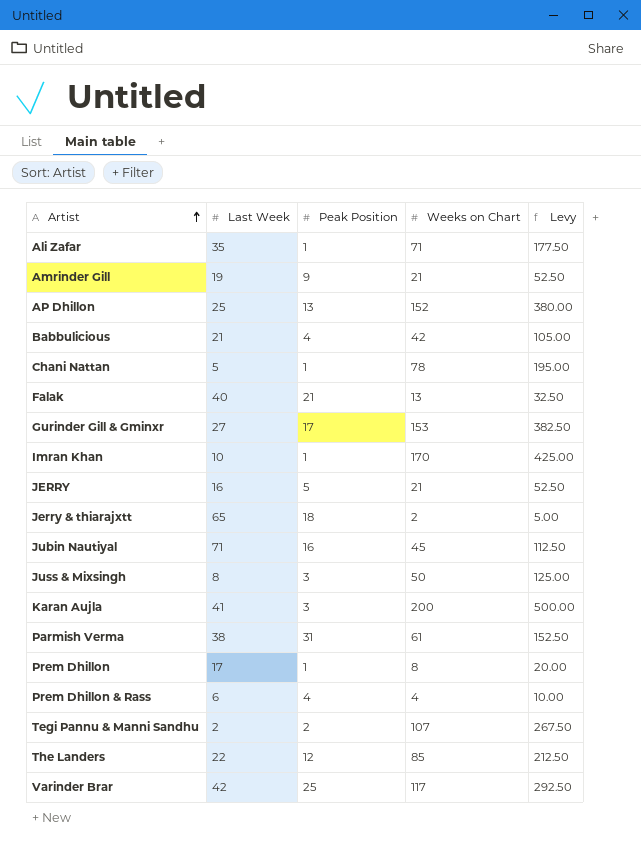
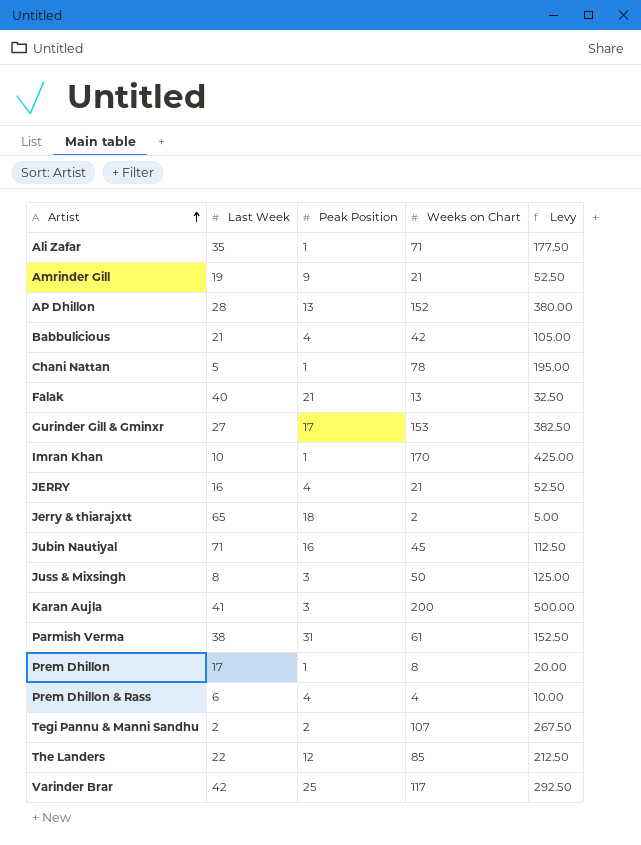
AP Dhillon | Last Week: 25 -> 28
JERRY | Peak Position: 5 -> 4

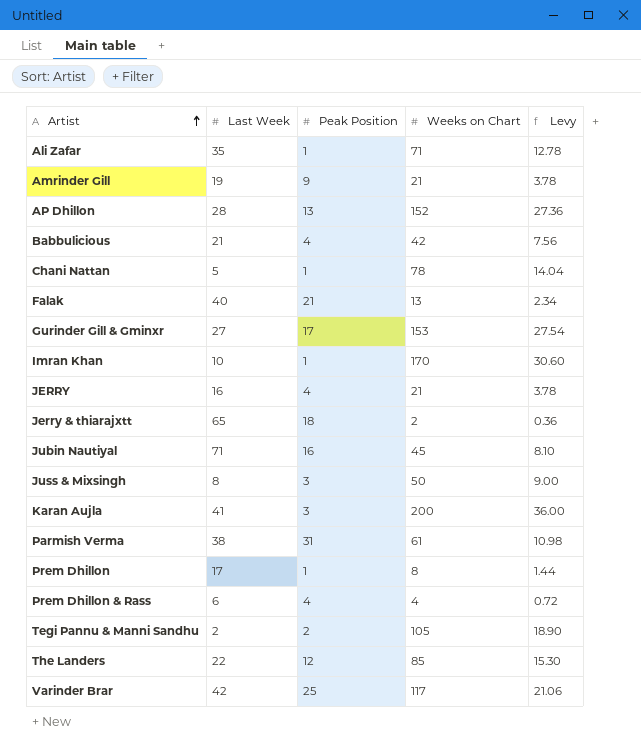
column Levy | formula: [Weeks on Chart] * 2.5 -> [Weeks on Chart] * 0.18
Tegi Pannu & Manni Sandhu | Weeks on Chart: 107 -> 105

